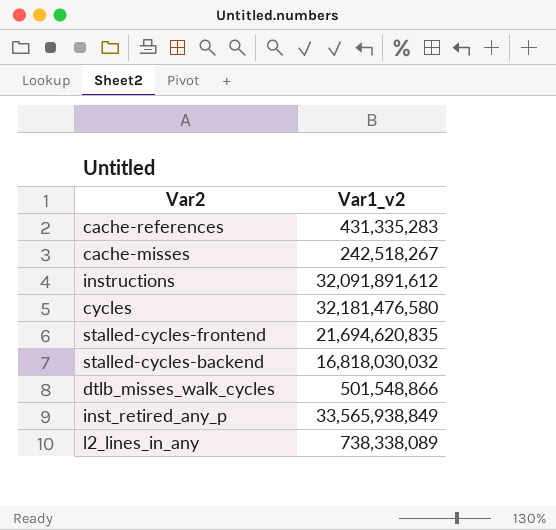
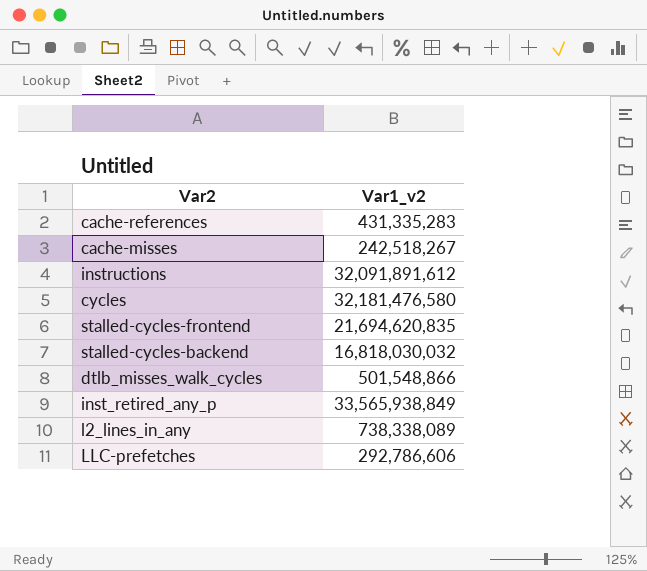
row LLC-prefetches: none -> 292,786,606

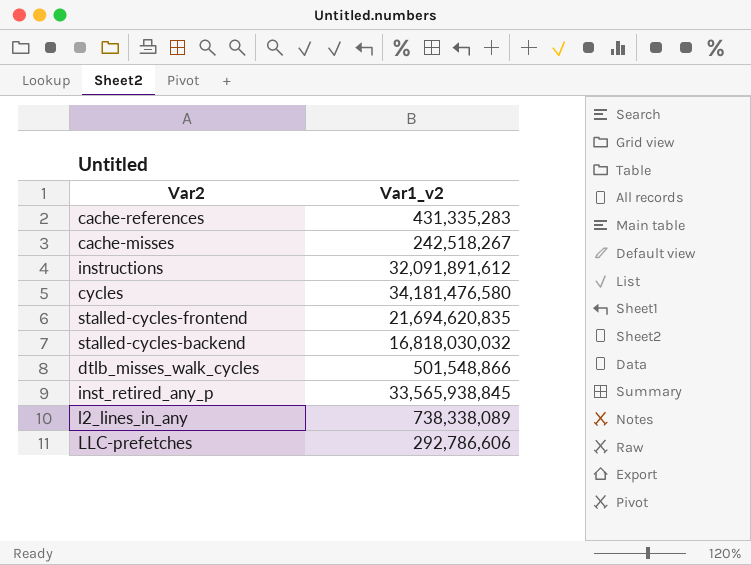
cycles | Var1_v2: 32,181,476,580 -> 34,181,476,580
inst_retired_any_p | Var1_v2: 33,565,938,849 -> 33,565,938,845

